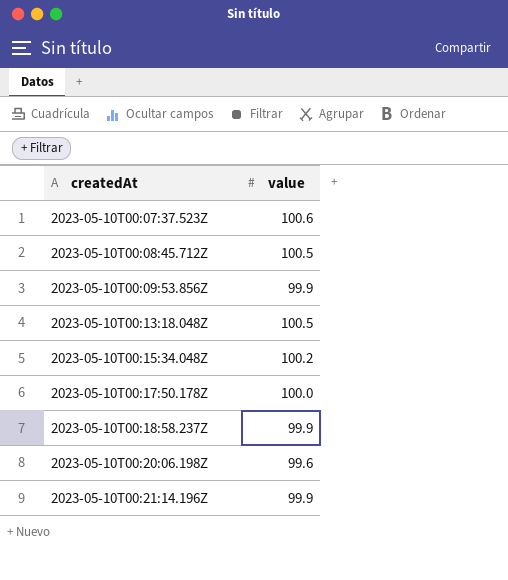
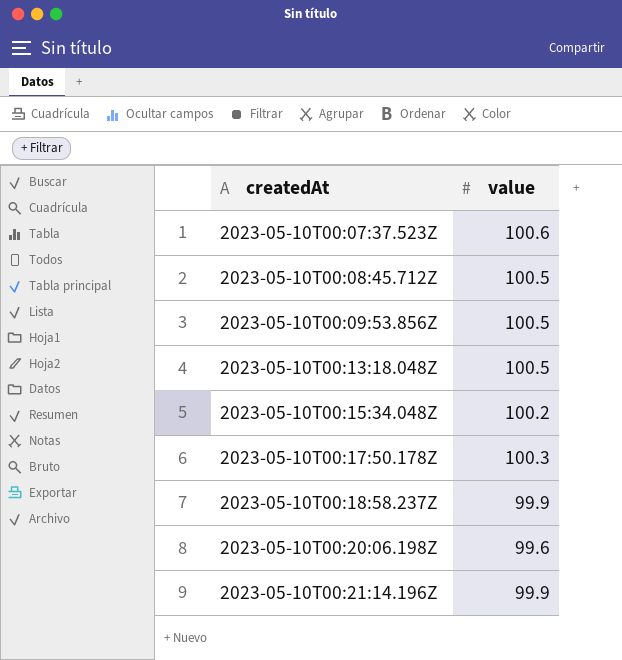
2023-05-10T00:09:53.856Z | value: 99.9 -> 100.5
2023-05-10T00:17:50.178Z | value: 100.0 -> 100.3

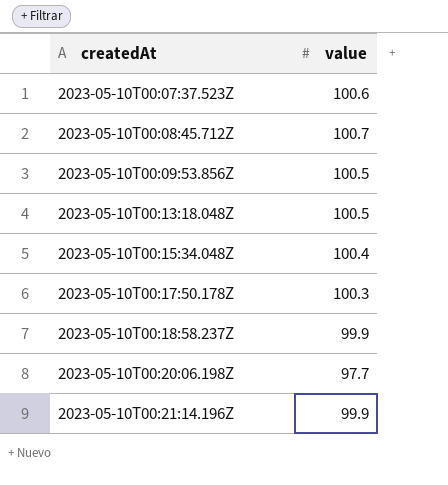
2023-05-10T00:08:45.712Z | value: 100.5 -> 100.7
2023-05-10T00:15:34.048Z | value: 100.2 -> 100.4
2023-05-10T00:20:06.198Z | value: 99.6 -> 97.7

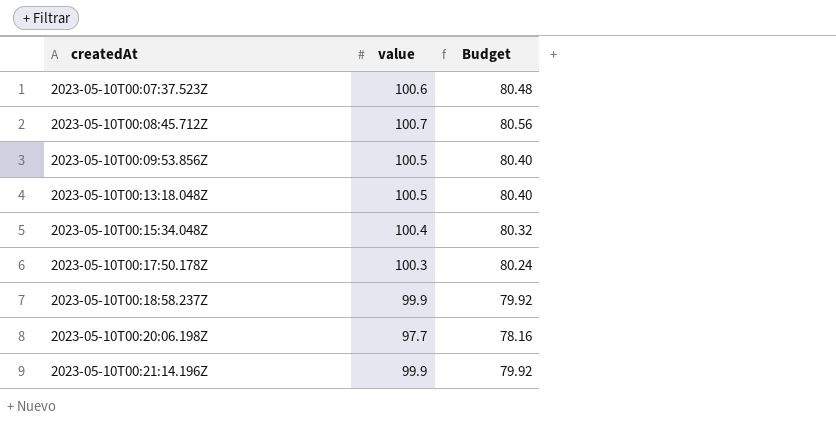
column Budget | formula: none -> [value] * 0.8

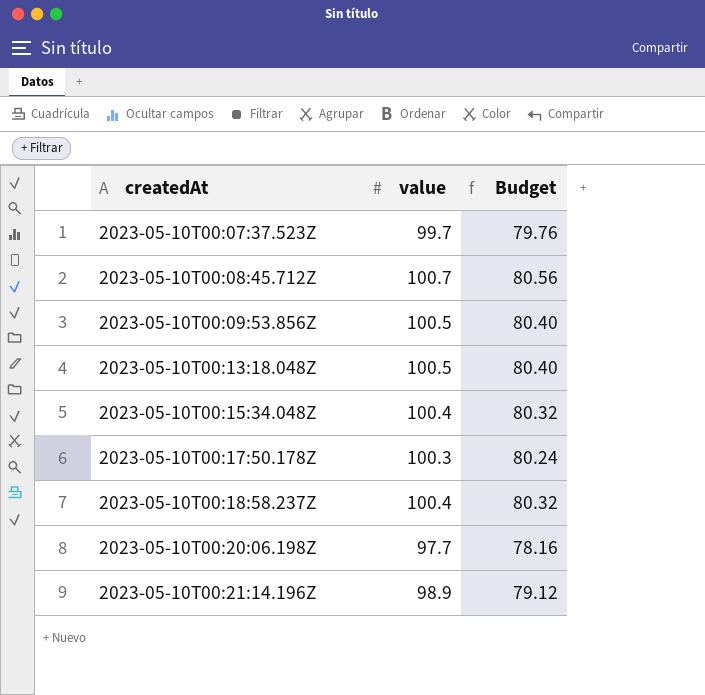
2023-05-10T00:07:37.523Z | value: 100.6 -> 99.7
2023-05-10T00:07:37.523Z | Budget: 80.48 -> 79.76
2023-05-10T00:18:58.237Z | value: 99.9 -> 100.4
2023-05-10T00:18:58.237Z | Budget: 79.92 -> 80.32
2023-05-10T00:21:14.196Z | value: 99.9 -> 98.9
2023-05-10T00:21:14.196Z | Budget: 79.92 -> 79.12

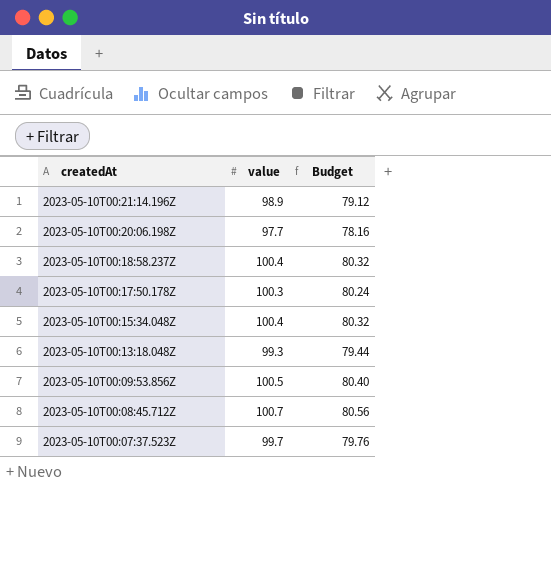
row order: createdAt ascending -> createdAt descending
2023-05-10T00:13:18.048Z | value: 100.5 -> 99.3
2023-05-10T00:13:18.048Z | Budget: 80.40 -> 79.44

